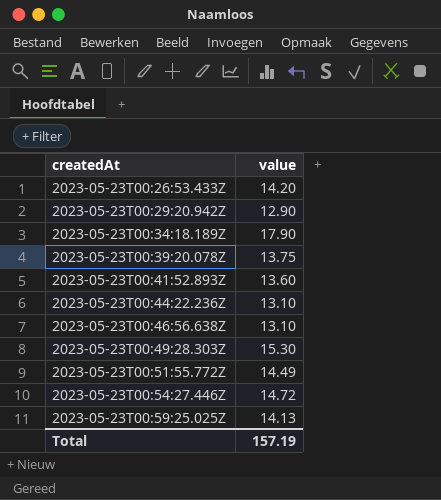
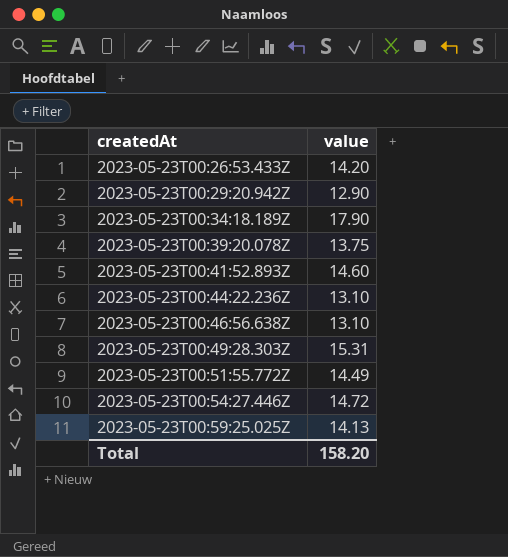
2023-05-23T00:41:52.893Z | value: 13.60 -> 14.60
2023-05-23T00:49:28.303Z | value: 15.30 -> 15.31
Total | value: 157.19 -> 158.20

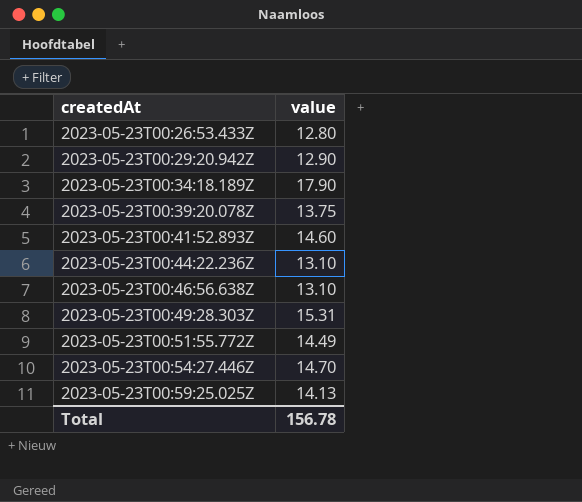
2023-05-23T00:26:53.433Z | value: 14.20 -> 12.80
2023-05-23T00:54:27.446Z | value: 14.72 -> 14.70
Total | value: 158.20 -> 156.78

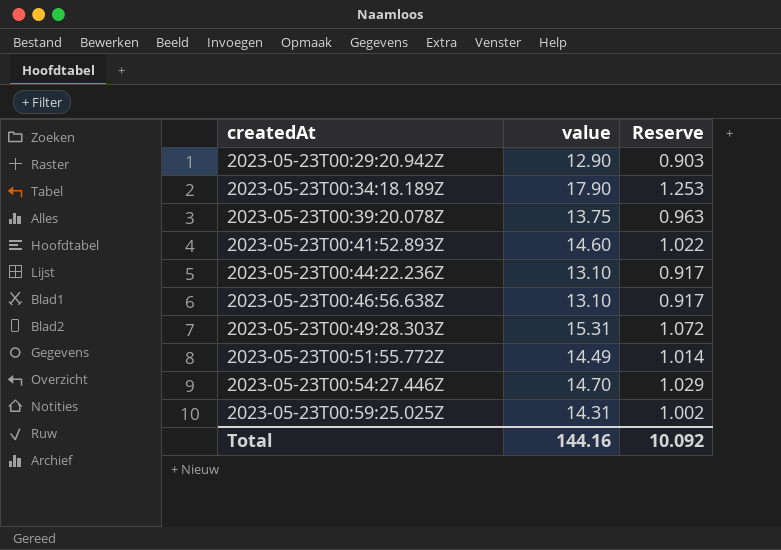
column Reserve | formula: none -> [value] * 0.07
row 2023-05-23T00:26:53.433Z: 12.80 -> none
2023-05-23T00:59:25.025Z | value: 14.13 -> 14.31
Total | value: 156.78 -> 144.16

